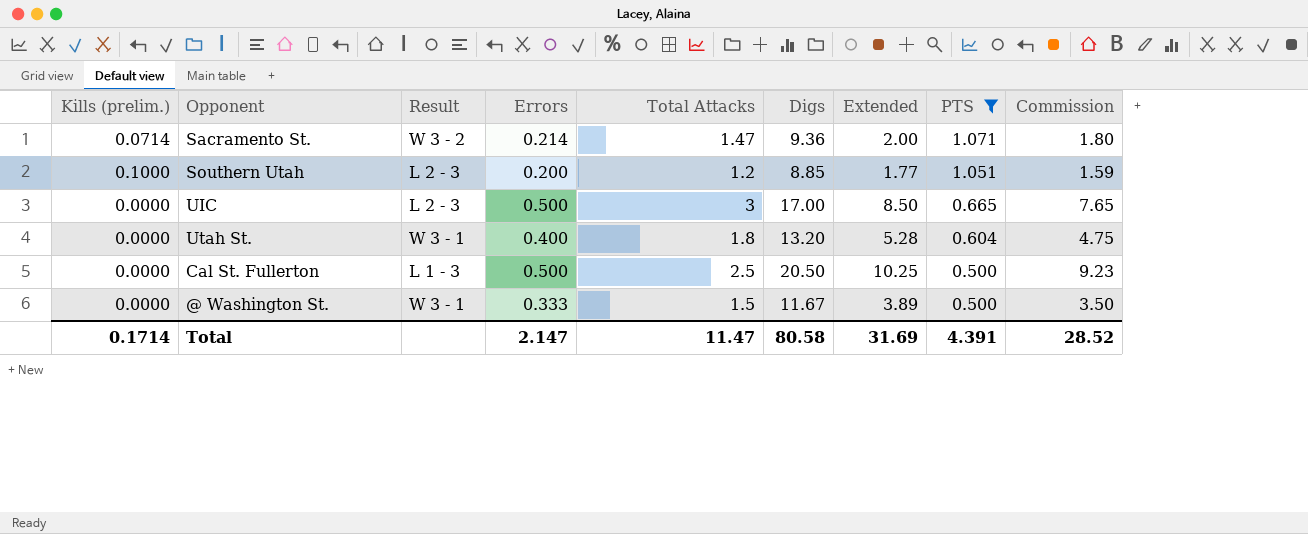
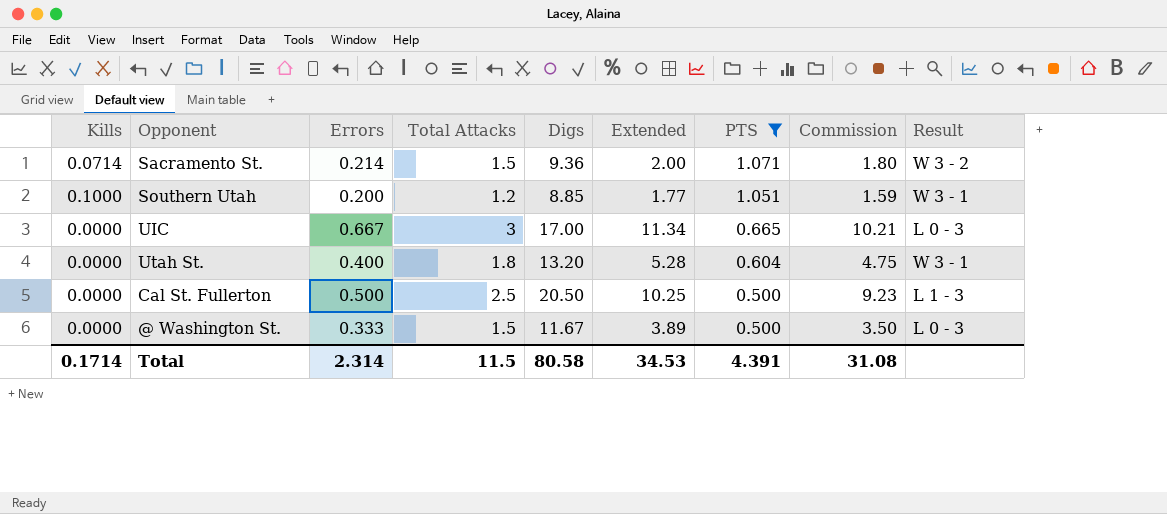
column name: Kills (prelim.) -> Kills
column Result | position: 3 -> 9
Sacramento St. | Total Attacks: 1.47 -> 1.5
Southern Utah | Result: L 2 - 3 -> W 3 - 1
UIC | Errors: 0.500 -> 0.667
UIC | Extended: 8.50 -> 11.34
UIC | Commission: 7.65 -> 10.21
UIC | Result: L 2 - 3 -> L 0 - 3
@ Washington St. | Result: W 3 - 1 -> L 0 - 3
Total | Errors: 2.147 -> 2.314
Total | Total Attacks: 11.47 -> 11.5
Total | Extended: 31.69 -> 34.53
Total | Commission: 28.52 -> 31.08

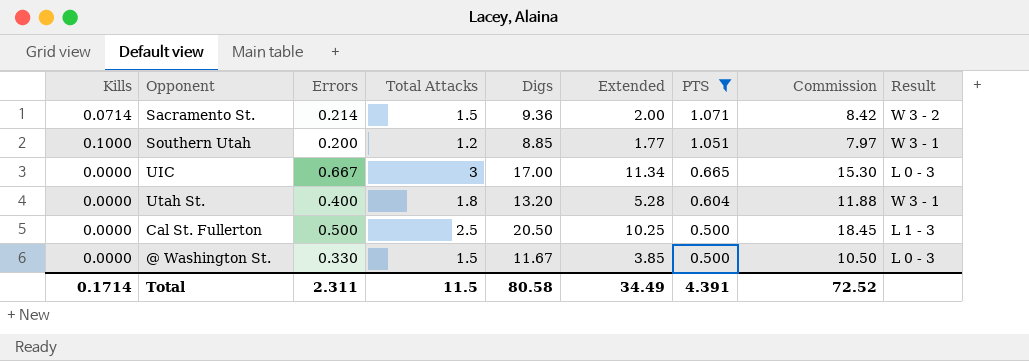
column Commission | formula: [Extended] * 0.9 -> [Digs] * 0.9
@ Washington St. | Errors: 0.333 -> 0.330
@ Washington St. | Extended: 3.89 -> 3.85
Total | Errors: 2.314 -> 2.311
Total | Extended: 34.53 -> 34.49
Total | Commission: 31.08 -> 72.52

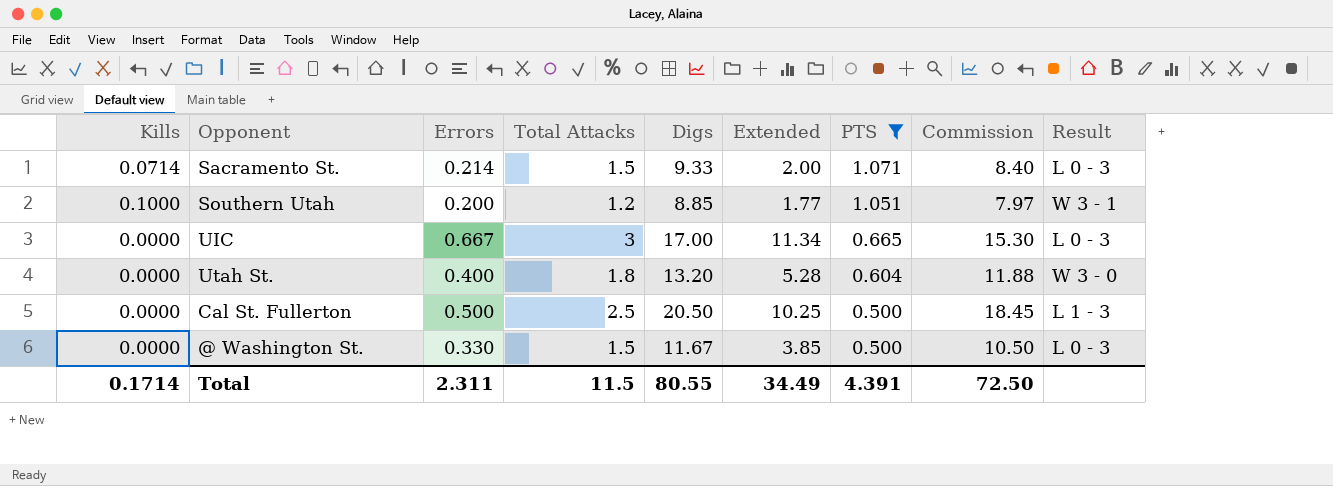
Sacramento St. | Digs: 9.36 -> 9.33
Sacramento St. | Commission: 8.42 -> 8.40
Sacramento St. | Result: W 3 - 2 -> L 0 - 3
Utah St. | Result: W 3 - 1 -> W 3 - 0
Total | Digs: 80.58 -> 80.55
Total | Commission: 72.52 -> 72.50

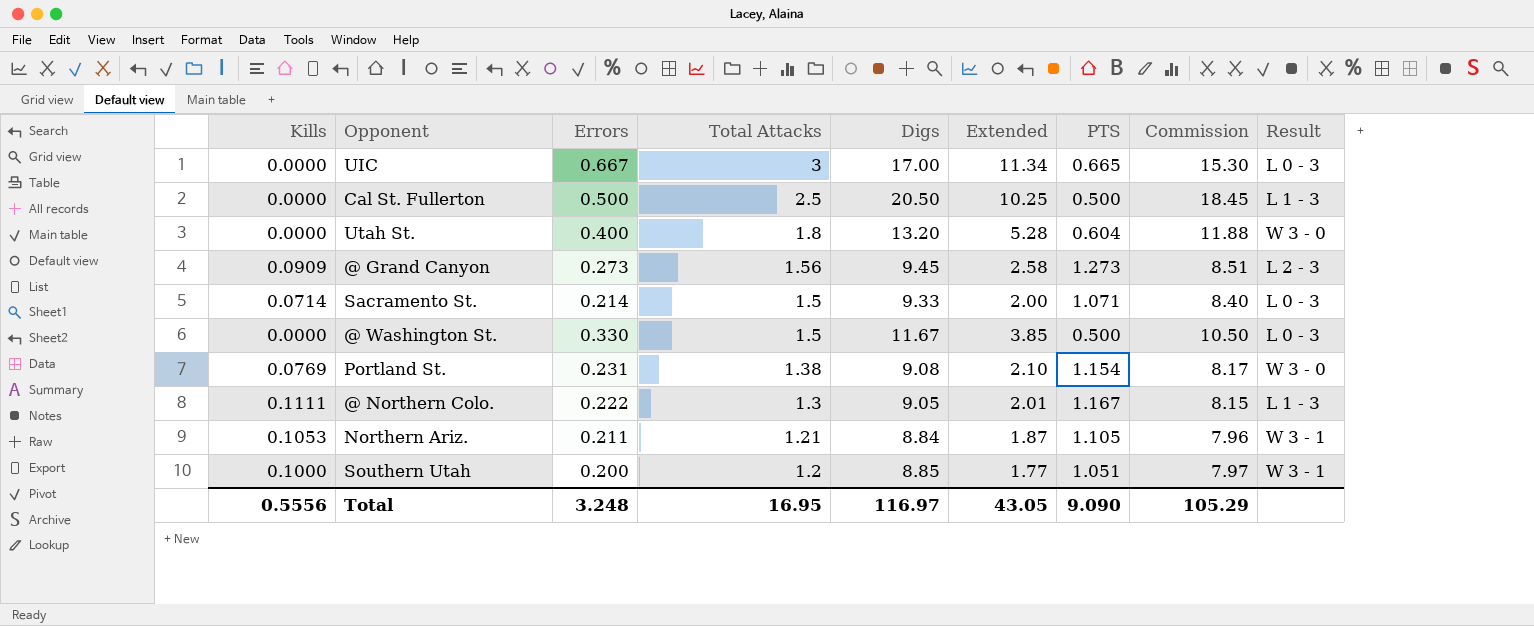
filter: PTS <= 1.071 -> none
row order: PTS descending -> Total Attacks descending
Total | Kills: 0.1714 -> 0.5556
Total | Errors: 2.311 -> 3.248
Total | Total Attacks: 11.5 -> 16.95
Total | Digs: 80.55 -> 116.97
Total | Extended: 34.49 -> 43.05
Total | PTS: 4.391 -> 9.090
Total | Commission: 72.50 -> 105.29

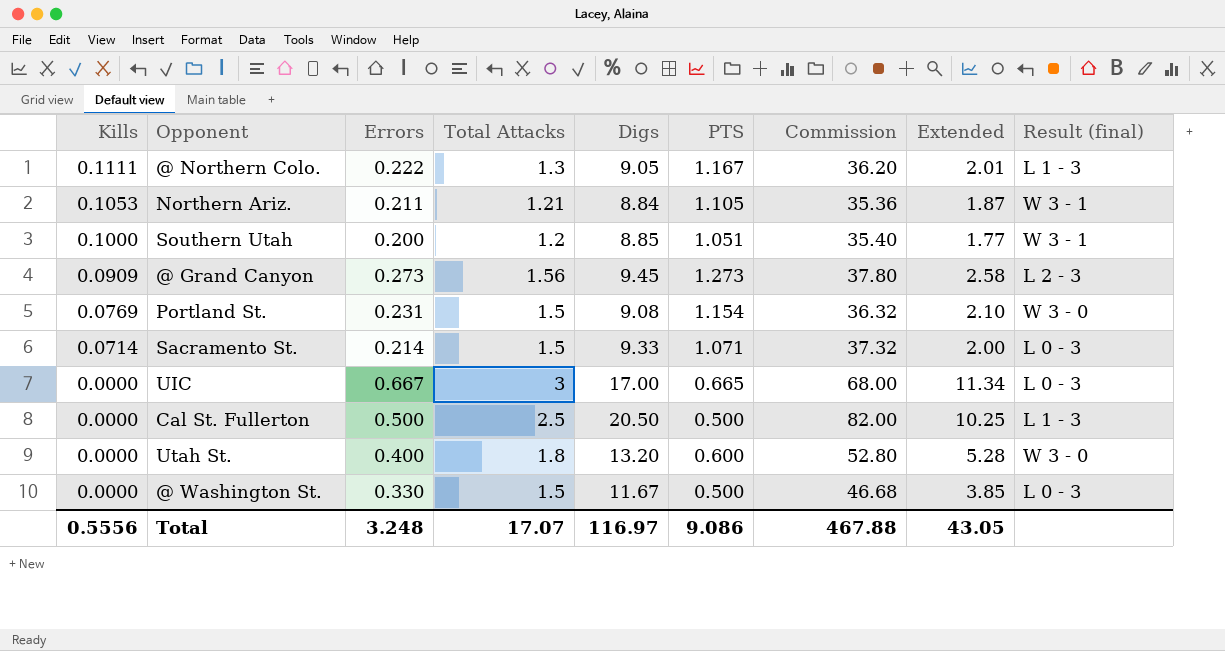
row order: Total Attacks descending -> Kills descending
column Commission | formula: [Digs] * 0.9 -> [Digs] * 4
column Extended | position: 6 -> 8
column name: Result -> Result (final)
Portland St. | Total Attacks: 1.38 -> 1.5
Utah St. | PTS: 0.604 -> 0.600
Total | Total Attacks: 16.95 -> 17.07
Total | PTS: 9.090 -> 9.086
Total | Commission: 105.29 -> 467.88

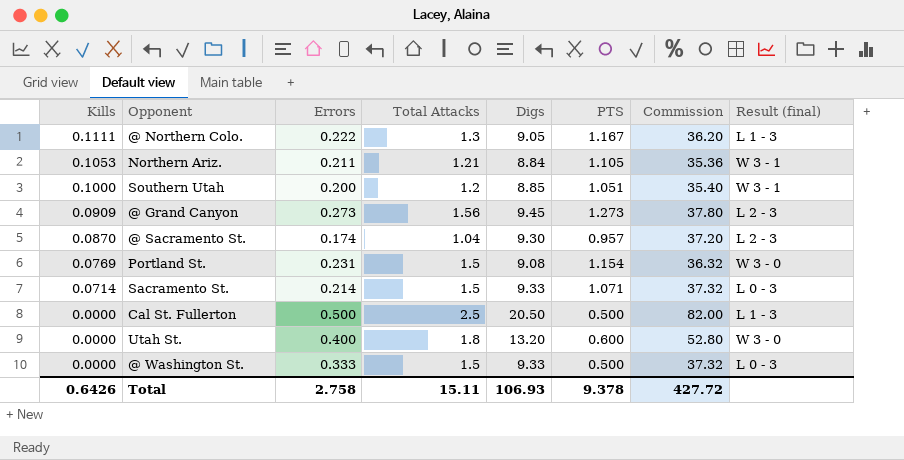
column Extended | formula: [Errors] * [Digs] -> none
row UIC: 0.0000 | 0.667 | 3 | 17.00 | 0.665 | 68.00 | 11.34 | L 0 - 3 -> none
row @ Sacramento St.: none -> 0.0870 | 0.174 | 1.04 | 9.30 | 0.957 | 37.20 | L 2 - 3
@ Washington St. | Errors: 0.330 -> 0.333
@ Washington St. | Digs: 11.67 -> 9.33
@ Washington St. | Commission: 46.68 -> 37.32
Total | Kills: 0.5556 -> 0.6426
Total | Errors: 3.248 -> 2.758
Total | Total Attacks: 17.07 -> 15.11
Total | Digs: 116.97 -> 106.93
Total | PTS: 9.086 -> 9.378
Total | Commission: 467.88 -> 427.72

